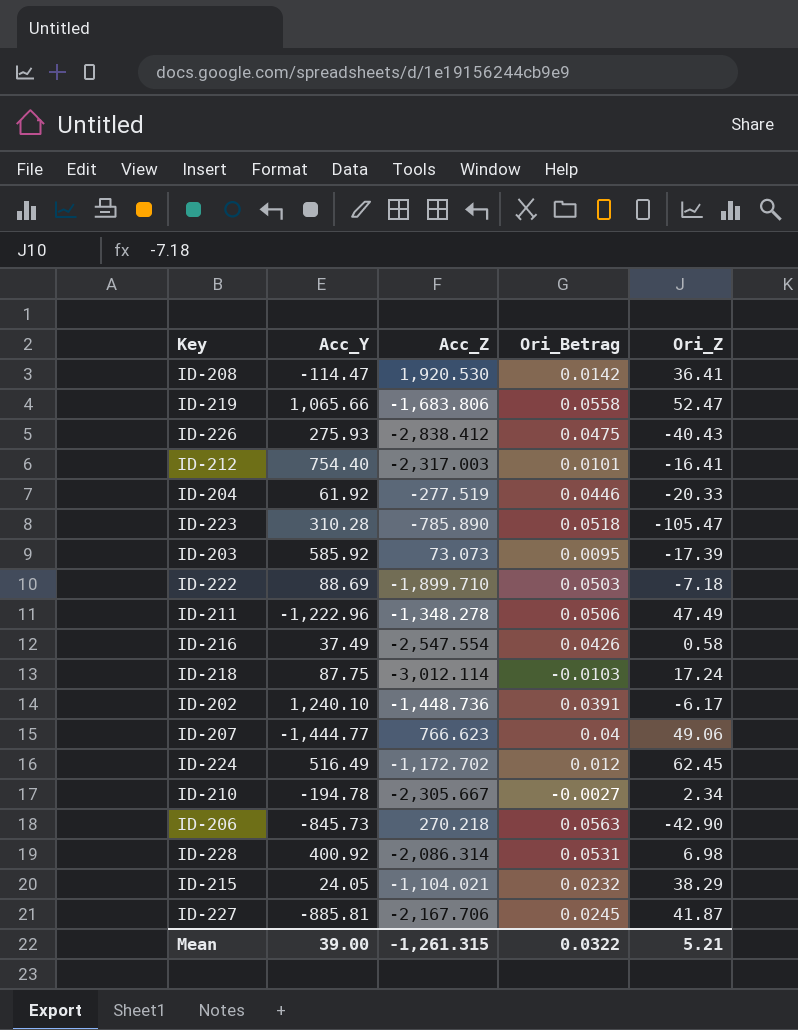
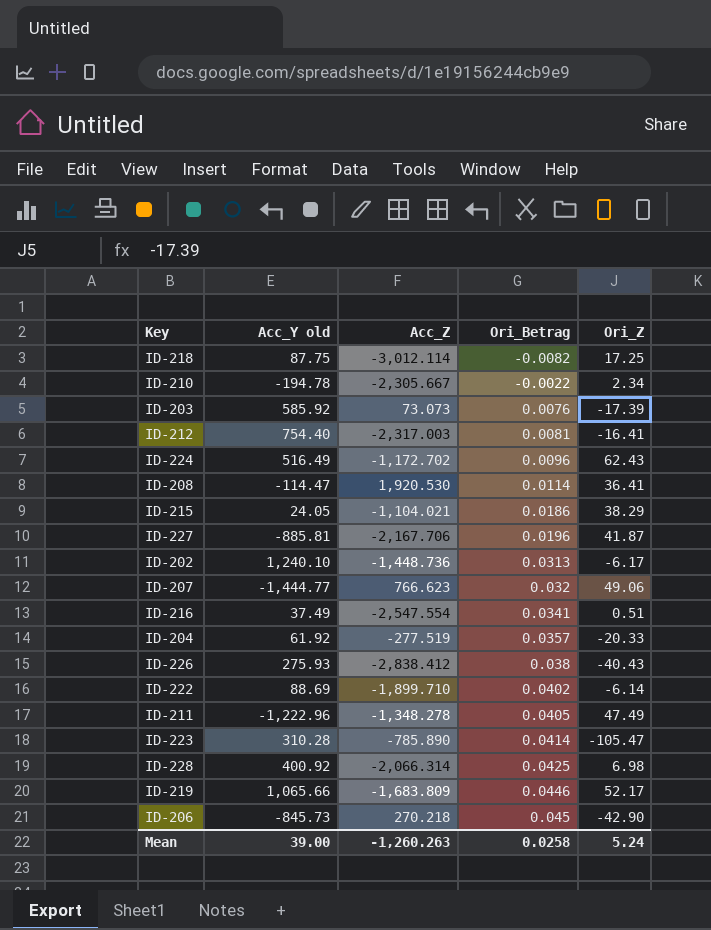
row order: none -> Ori_Betrag ascending
column name: Acc_Y -> Acc_Y old
ID-218 | Ori_Betrag: -0.0103 -> -0.0082
ID-218 | Ori_Z: 17.24 -> 17.25
ID-210 | Ori_Betrag: -0.0027 -> -0.0022
ID-203 | Ori_Betrag: 0.0095 -> 0.0076
ID-212 | Ori_Betrag: 0.0101 -> 0.0081
ID-224 | Ori_Betrag: 0.012 -> 0.0096
ID-224 | Ori_Z: 62.45 -> 62.43
ID-208 | Ori_Betrag: 0.0142 -> 0.0114
ID-215 | Ori_Betrag: 0.0232 -> 0.0186
ID-227 | Ori_Betrag: 0.0245 -> 0.0196
ID-202 | Ori_Betrag: 0.0391 -> 0.0313
ID-207 | Ori_Betrag: 0.04 -> 0.032
ID-216 | Ori_Betrag: 0.0426 -> 0.0341
ID-216 | Ori_Z: 0.58 -> 0.51
ID-204 | Ori_Betrag: 0.0446 -> 0.0357
ID-226 | Ori_Betrag: 0.0475 -> 0.038
ID-222 | Ori_Betrag: 0.0503 -> 0.0402
ID-222 | Ori_Z: -7.18 -> -6.14
ID-211 | Ori_Betrag: 0.0506 -> 0.0405
ID-223 | Ori_Betrag: 0.0518 -> 0.0414
ID-228 | Acc_Z: -2,086.314 -> -2,066.314
ID-228 | Ori_Betrag: 0.0531 -> 0.0425
ID-219 | Acc_Z: -1,683.806 -> -1,683.809
ID-219 | Ori_Betrag: 0.0558 -> 0.0446
ID-219 | Ori_Z: 52.47 -> 52.17
ID-206 | Ori_Betrag: 0.0563 -> 0.045
Mean | Acc_Z: -1,261.315 -> -1,260.263
Mean | Ori_Betrag: 0.0322 -> 0.0258
Mean | Ori_Z: 5.21 -> 5.24

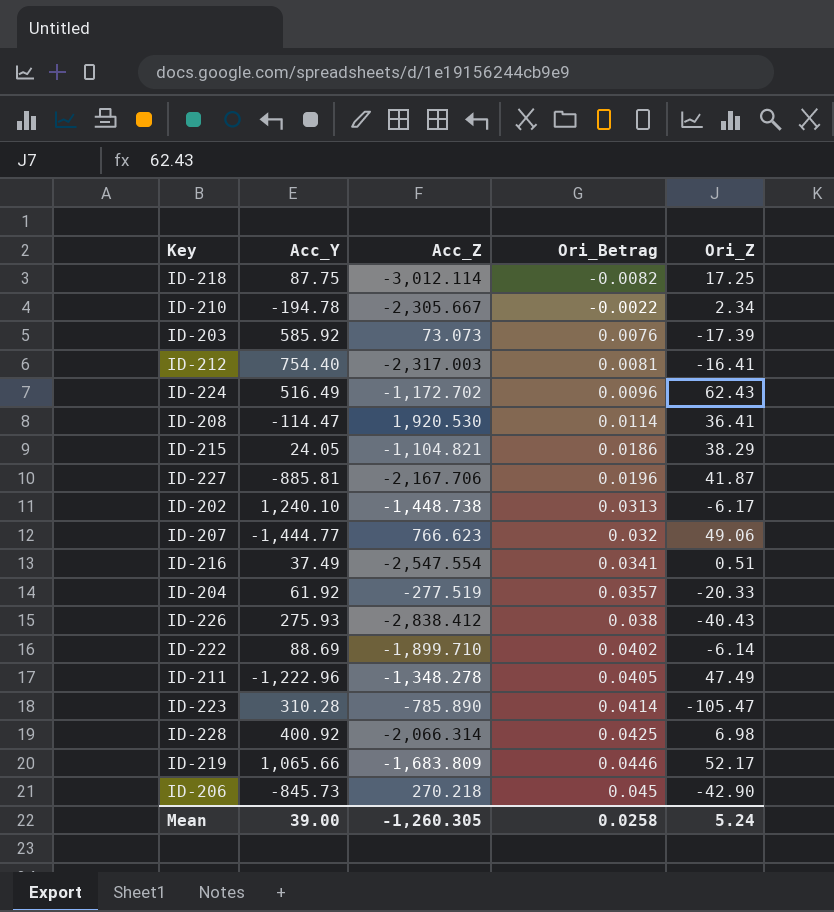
column name: Acc_Y old -> Acc_Y
ID-215 | Acc_Z: -1,104.021 -> -1,104.821
ID-202 | Acc_Z: -1,448.736 -> -1,448.738
Mean | Acc_Z: -1,260.263 -> -1,260.305

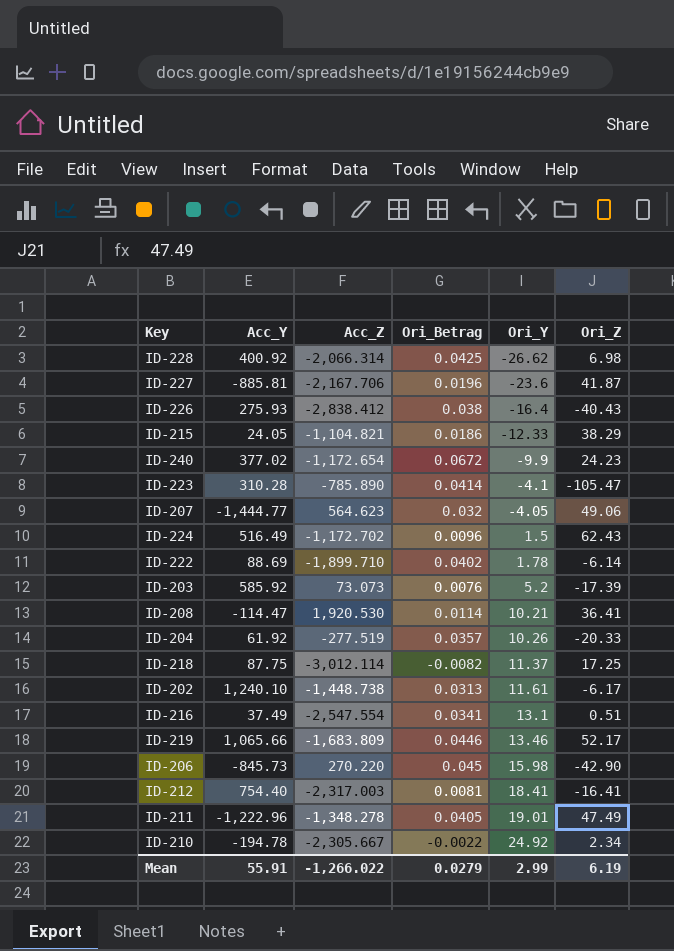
row order: Ori_Betrag ascending -> Ori_Y ascending
column Ori_Y | position: none -> 5
row ID-240: none -> 377.02 | -1,172.654 | 0.0672 | -9.9 | 24.23
ID-207 | Acc_Z: 766.623 -> 564.623
ID-206 | Acc_Z: 270.218 -> 270.220
Mean | Acc_Y: 39.00 -> 55.91
Mean | Acc_Z: -1,260.305 -> -1,266.022
Mean | Ori_Betrag: 0.0258 -> 0.0279
Mean | Ori_Z: 5.24 -> 6.19

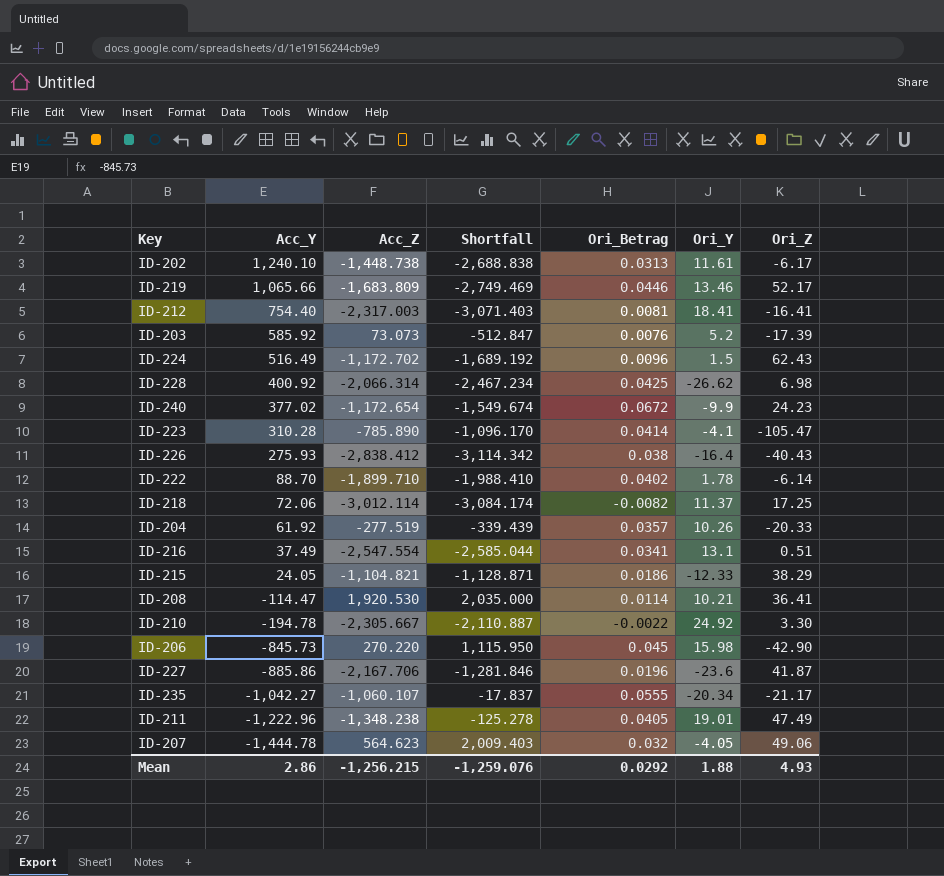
row order: Ori_Y ascending -> Acc_Y descending
column Shortfall | formula: none -> [Acc_Z] - [Acc_Y]
ID-222 | Acc_Y: 88.69 -> 88.70
ID-218 | Acc_Y: 87.75 -> 72.06
ID-210 | Ori_Z: 2.34 -> 3.30
ID-227 | Acc_Y: -885.81 -> -885.86
row ID-235: none -> -1,042.27 | -1,060.107 | -17.837 | 0.0555 | -20.34 | -21.17
ID-211 | Acc_Z: -1,348.278 -> -1,348.238
ID-207 | Acc_Y: -1,444.77 -> -1,444.78
Mean | Acc_Y: 55.91 -> 2.86
Mean | Acc_Z: -1,266.022 -> -1,256.215
Mean | Ori_Betrag: 0.0279 -> 0.0292
Mean | Ori_Y: 2.99 -> 1.88
Mean | Ori_Z: 6.19 -> 4.93

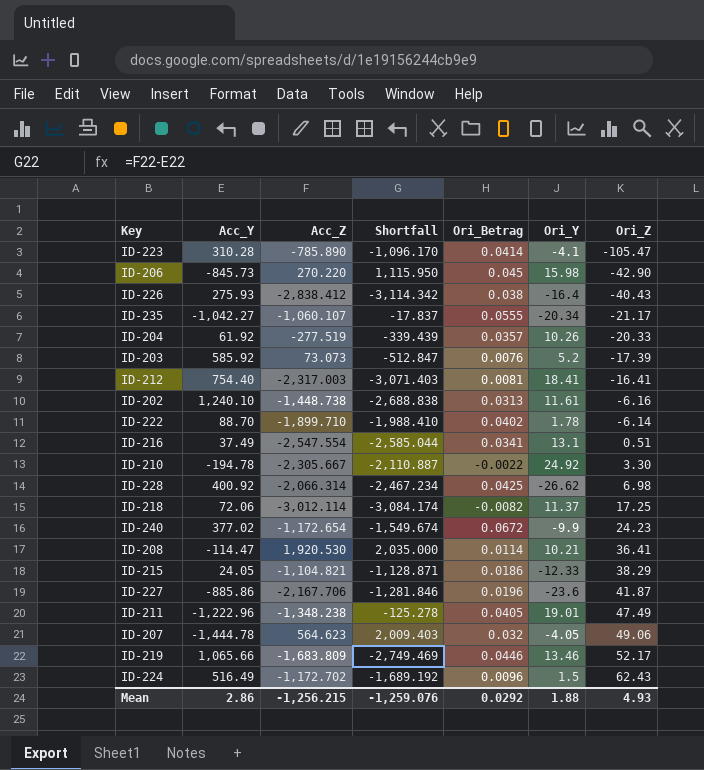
row order: Acc_Y descending -> Ori_Z ascending
ID-202 | Ori_Z: -6.17 -> -6.16

